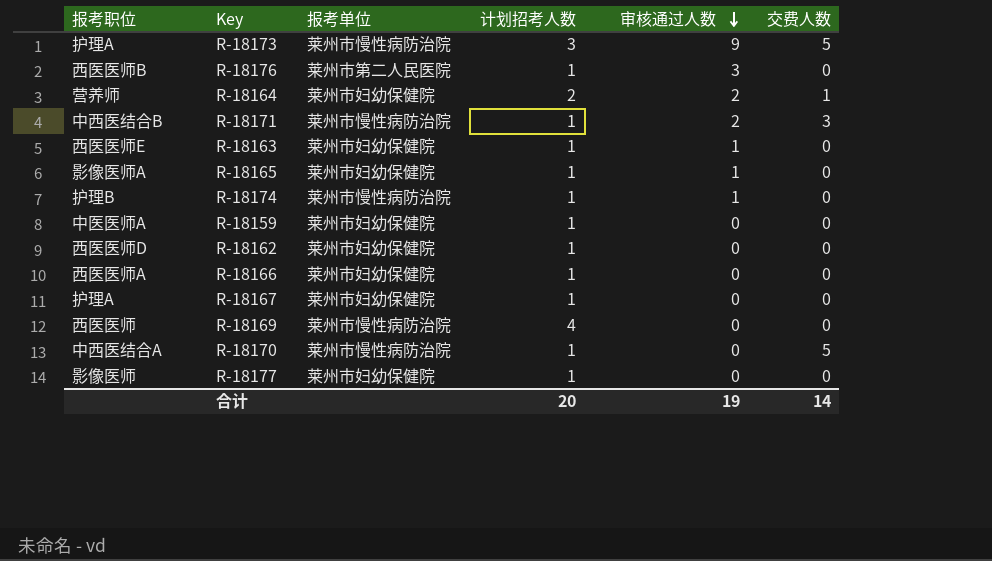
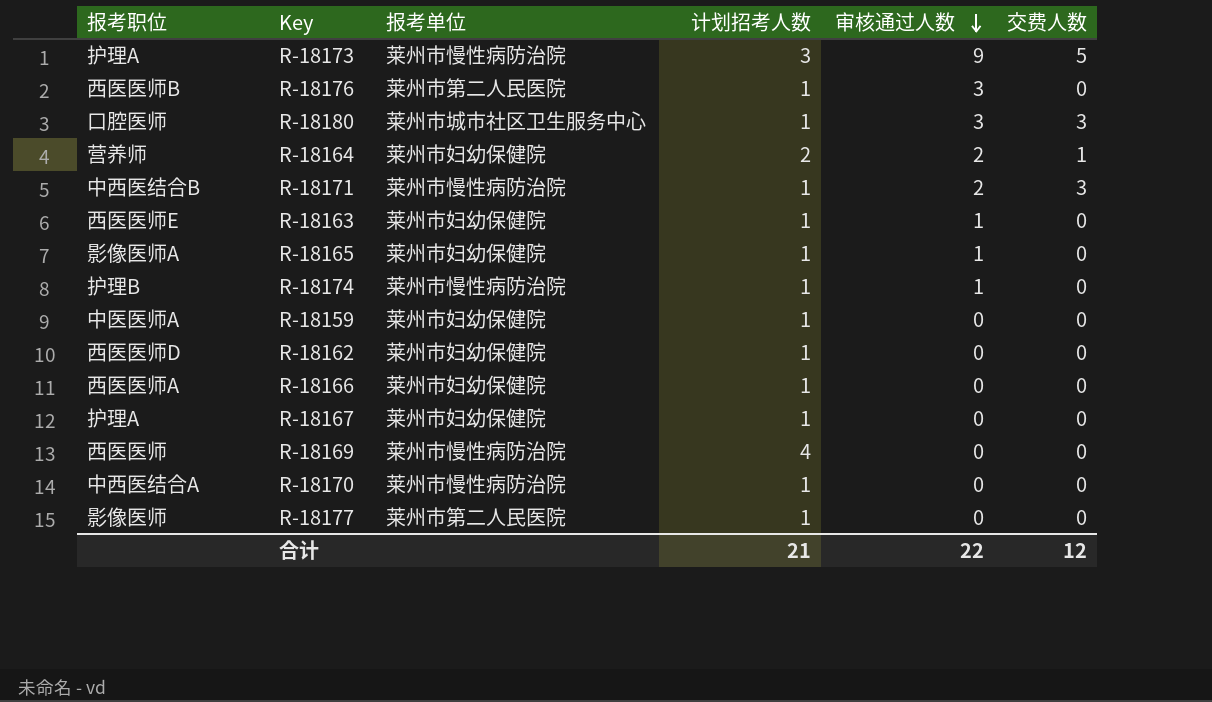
row R-18180: none -> 口腔医师 | 莱州市城市社区卫生服务中心 | 1 | 3 | 3
R-18170 | 交费人数: 5 -> 0
R-18177 | 报考单位: 莱州市妇幼保健院 -> 莱州市第二人民医院
合计 | 计划招考人数: 20 -> 21
合计 | 审核通过人数: 19 -> 22
合计 | 交费人数: 14 -> 12

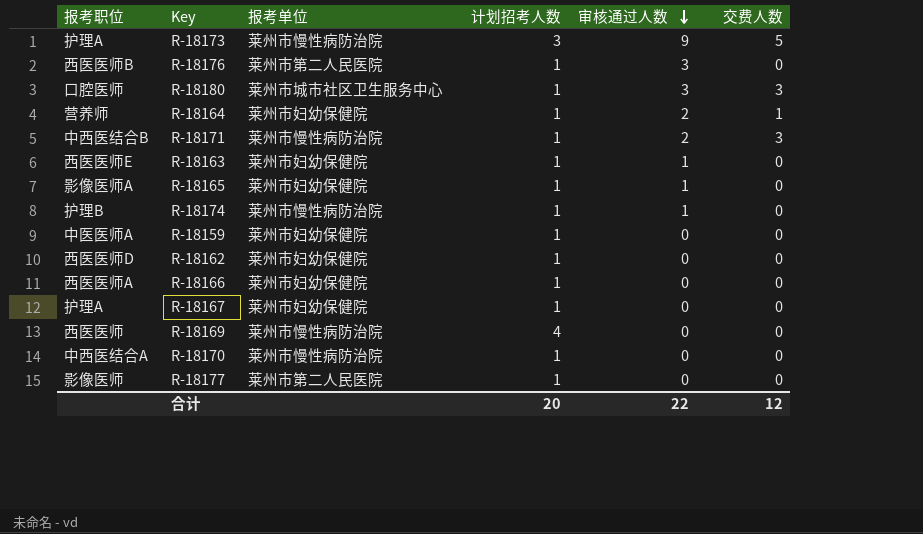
R-18164 | 计划招考人数: 2 -> 1
合计 | 计划招考人数: 21 -> 20

